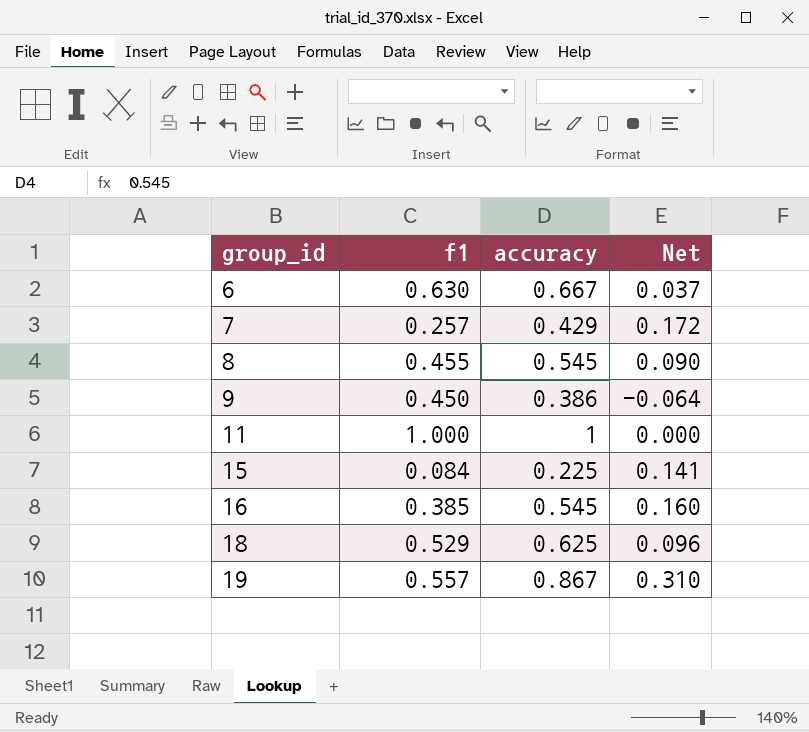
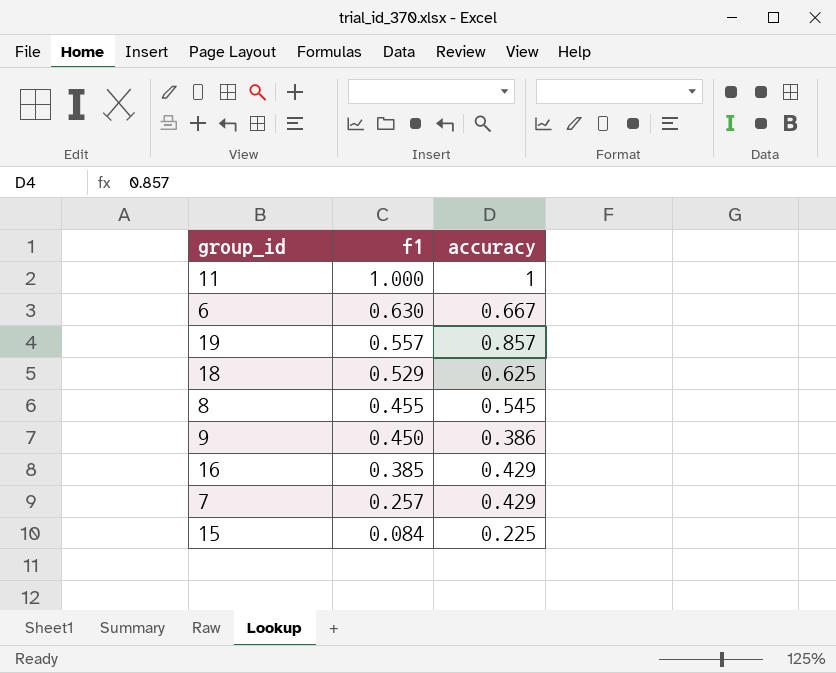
row order: group_id ascending -> f1 descending
column Net | formula: [accuracy] - [f1] -> none
19 | accuracy: 0.867 -> 0.857
16 | accuracy: 0.545 -> 0.429

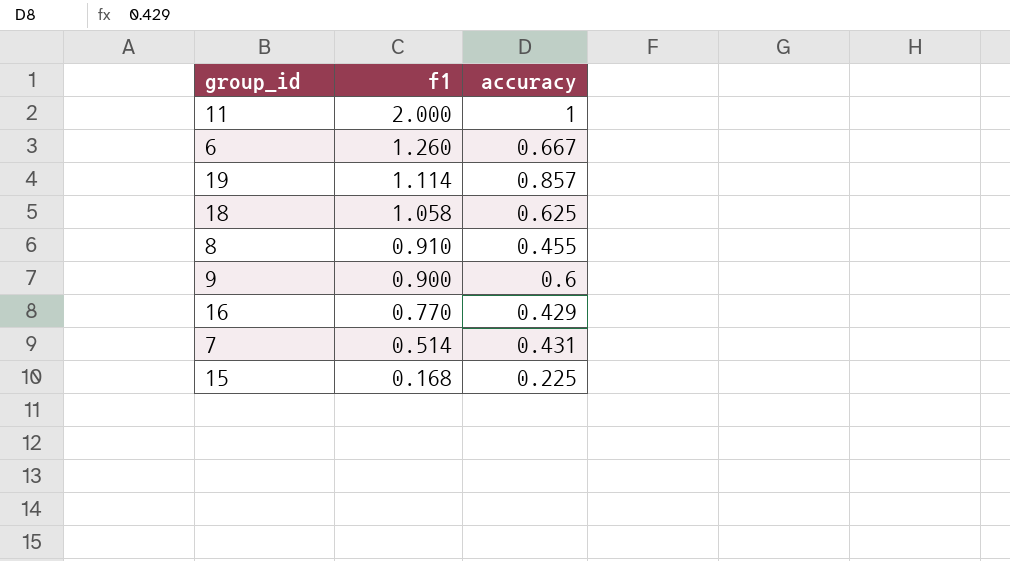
11 | f1: 1.000 -> 2.000
6 | f1: 0.630 -> 1.260
19 | f1: 0.557 -> 1.114
18 | f1: 0.529 -> 1.058
8 | f1: 0.455 -> 0.910
8 | accuracy: 0.545 -> 0.455
9 | f1: 0.450 -> 0.900
9 | accuracy: 0.386 -> 0.6
16 | f1: 0.385 -> 0.770
7 | f1: 0.257 -> 0.514
7 | accuracy: 0.429 -> 0.431
15 | f1: 0.084 -> 0.168

